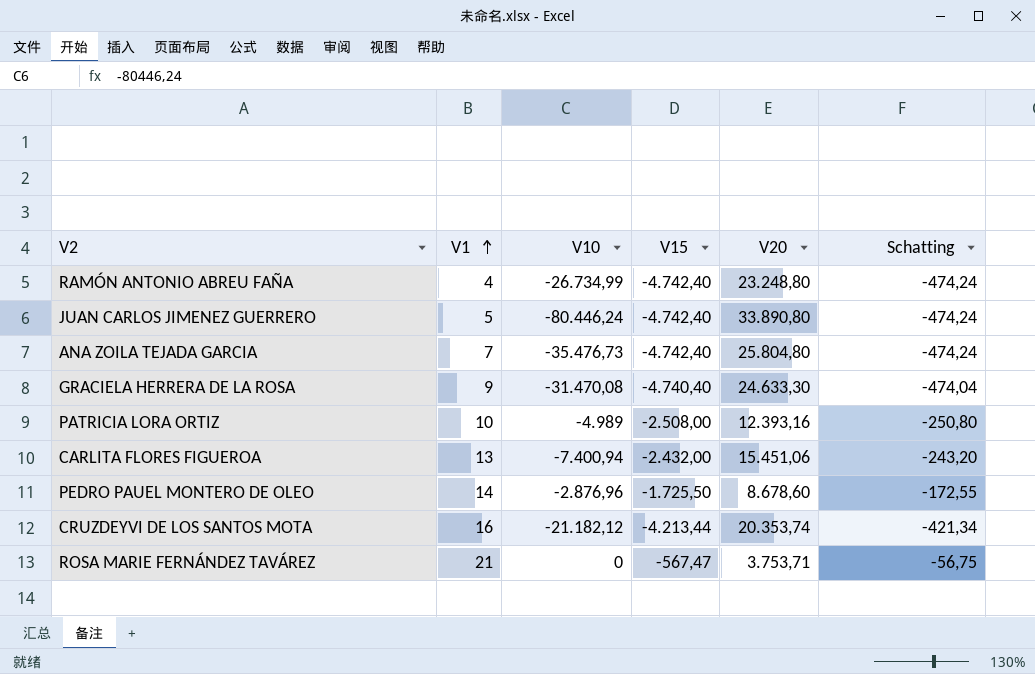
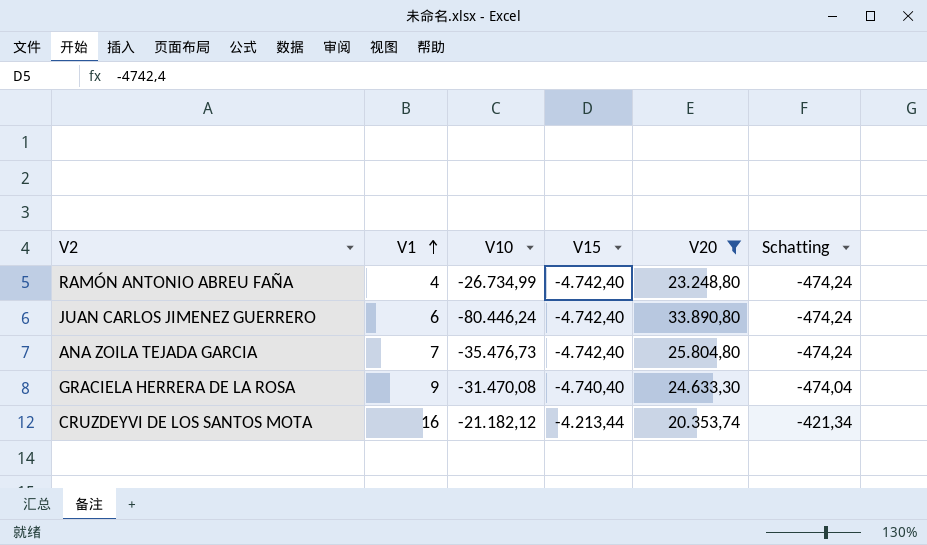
filter: none -> V20 >= 20.353,74
JUAN CARLOS JIMENEZ GUERRERO | V1: 5 -> 6

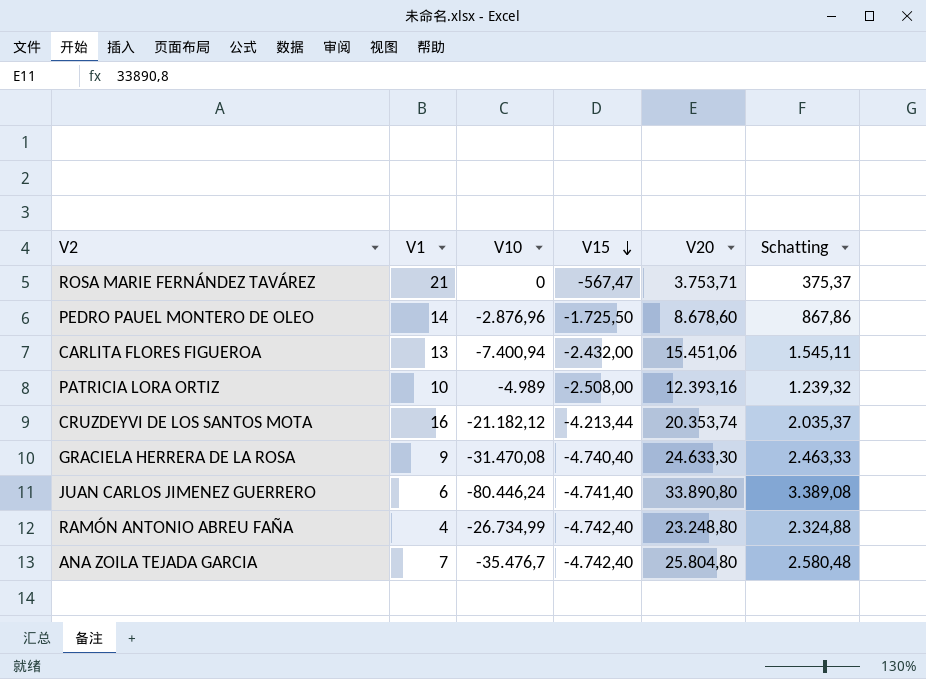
filter: V20 >= 20.353,74 -> none
row order: V1 ascending -> V15 descending
column Schatting | formula: [V15] * 0,1 -> [V20] * 0,1
JUAN CARLOS JIMENEZ GUERRERO | V15: -4.742,40 -> -4.741,40
ANA ZOILA TEJADA GARCIA | V10: -35.476,73 -> -35.476,7

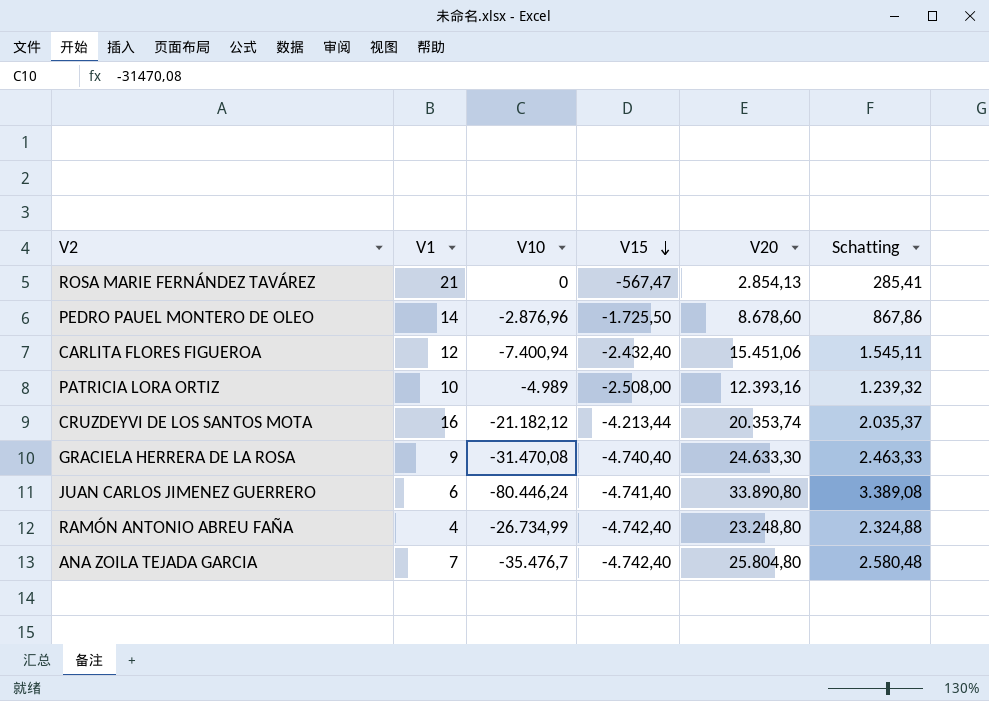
ROSA MARIE FERNÁNDEZ TAVÁREZ | V20: 3.753,71 -> 2.854,13
ROSA MARIE FERNÁNDEZ TAVÁREZ | Schatting: 375,37 -> 285,41
CARLITA FLORES FIGUEROA | V1: 13 -> 12
CARLITA FLORES FIGUEROA | V15: -2.432,00 -> -2.432,40

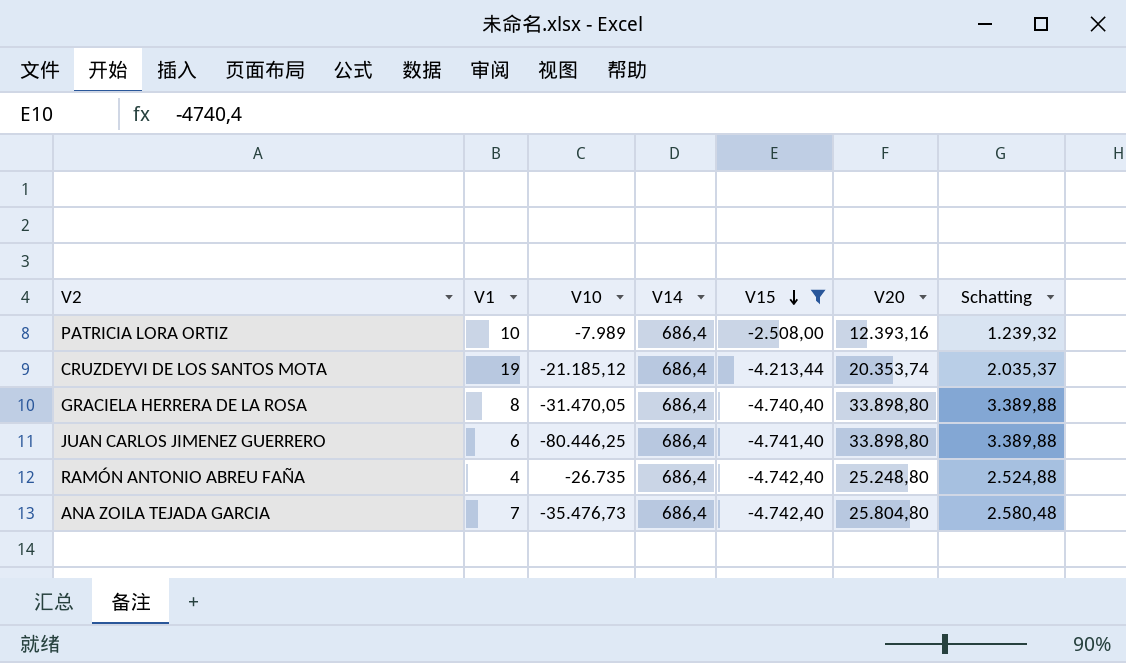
filter: none -> V15 <= -2.508,00
column V14 | position: none -> 4
PATRICIA LORA ORTIZ | V10: -4.989 -> -7.989
CRUZDEYVI DE LOS SANTOS MOTA | V1: 16 -> 19
CRUZDEYVI DE LOS SANTOS MOTA | V10: -21.182,12 -> -21.185,12
GRACIELA HERRERA DE LA ROSA | V1: 9 -> 8
GRACIELA HERRERA DE LA ROSA | V10: -31.470,08 -> -31.470,05
GRACIELA HERRERA DE LA ROSA | V20: 24.633,30 -> 33.898,80
GRACIELA HERRERA DE LA ROSA | Schatting: 2.463,33 -> 3.389,88
JUAN CARLOS JIMENEZ GUERRERO | V10: -80.446,24 -> -80.446,25
JUAN CARLOS JIMENEZ GUERRERO | V20: 33.890,80 -> 33.898,80
JUAN CARLOS JIMENEZ GUERRERO | Schatting: 3.389,08 -> 3.389,88
RAMÓN ANTONIO ABREU FAÑA | V10: -26.734,99 -> -26.735
RAMÓN ANTONIO ABREU FAÑA | V20: 23.248,80 -> 25.248,80
RAMÓN ANTONIO ABREU FAÑA | Schatting: 2.324,88 -> 2.524,88
ANA ZOILA TEJADA GARCIA | V10: -35.476,7 -> -35.476,73

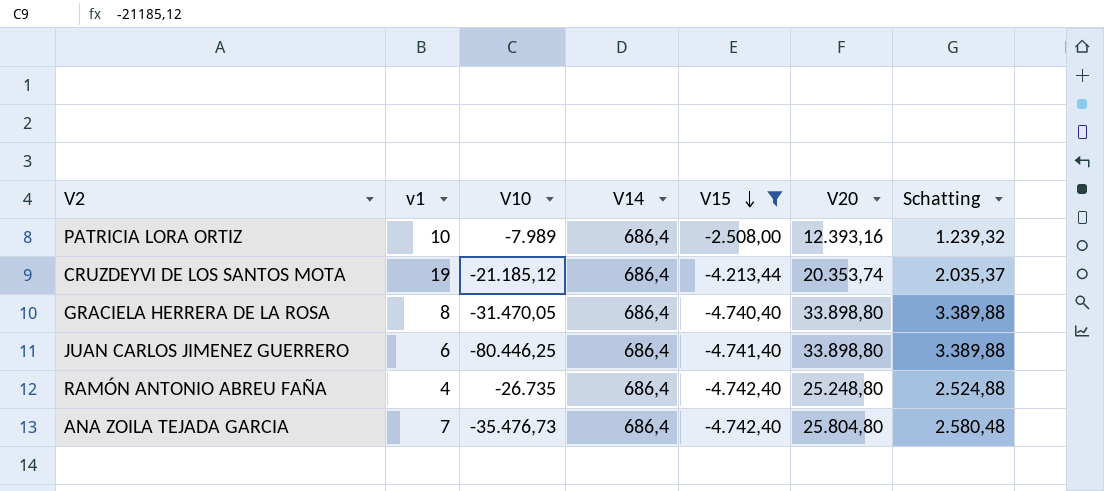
column name: V1 -> v1

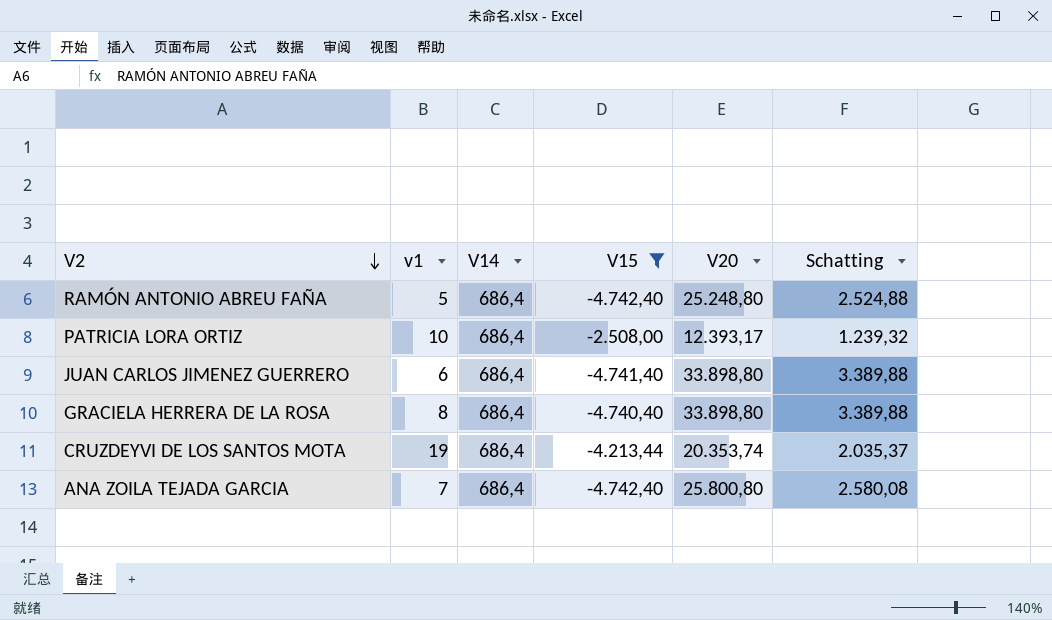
row order: V15 descending -> V2 descending
column V10 | position: 3 -> none
RAMÓN ANTONIO ABREU FAÑA | v1: 4 -> 5
PATRICIA LORA ORTIZ | V20: 12.393,16 -> 12.393,17
ANA ZOILA TEJADA GARCIA | V20: 25.804,80 -> 25.800,80
ANA ZOILA TEJADA GARCIA | Schatting: 2.580,48 -> 2.580,08

